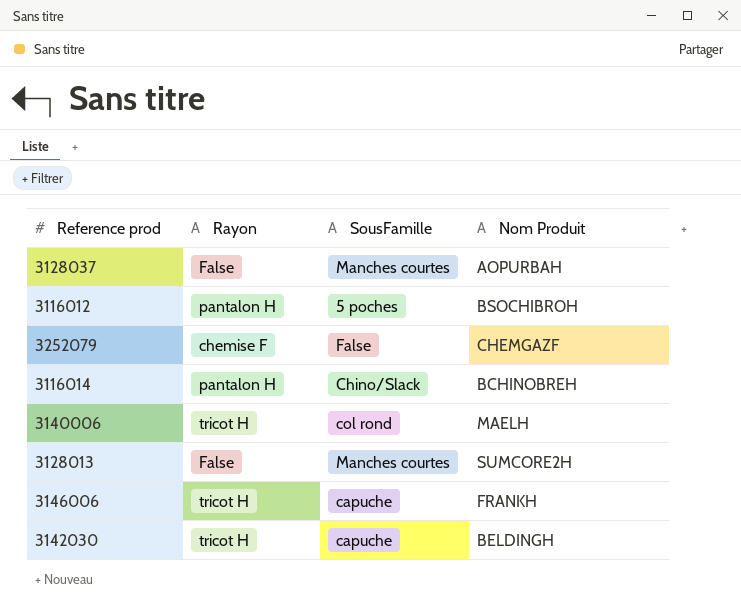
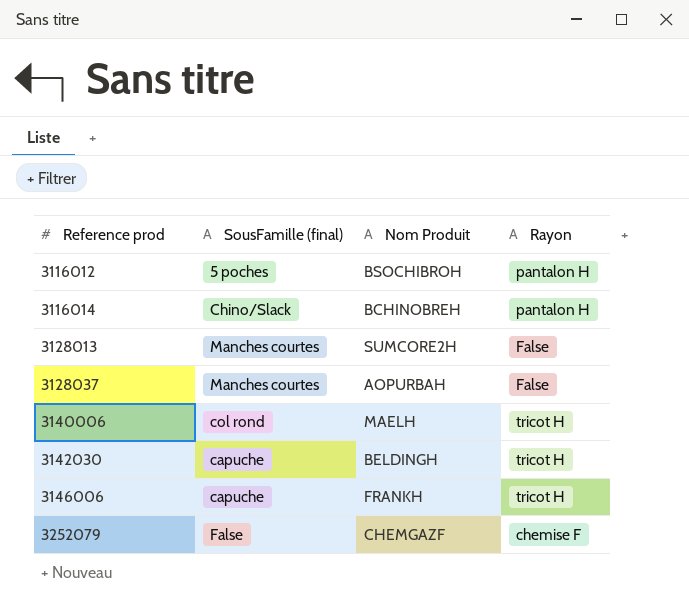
row order: none -> Reference prod ascending
column name: SousFamille -> SousFamille (final)
column Rayon | position: 2 -> 4

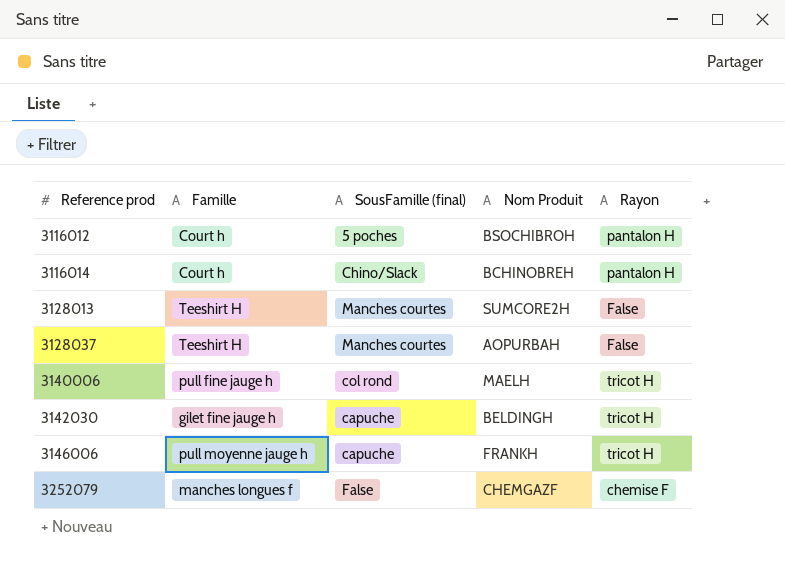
column Famille | position: none -> 2

